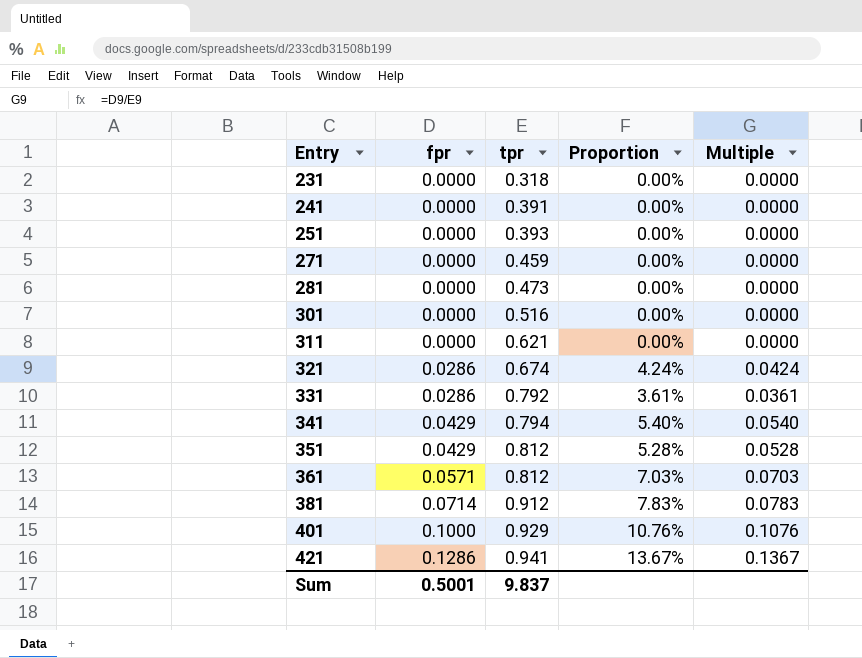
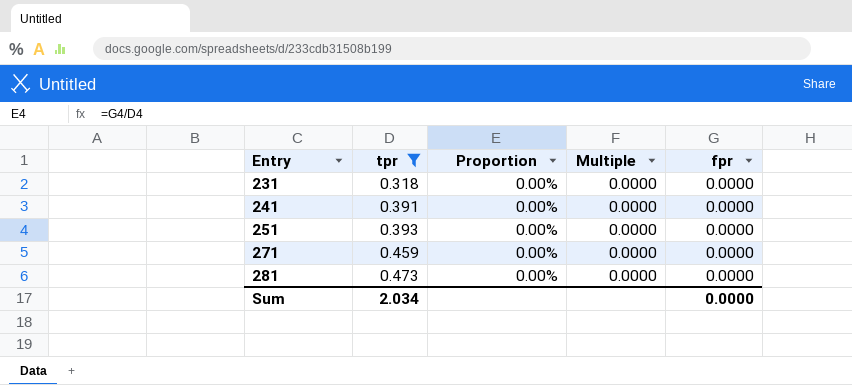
filter: none -> tpr <= 0.473
column fpr | position: 2 -> 5
Sum | tpr: 9.837 -> 2.034
Sum | fpr: 0.5001 -> 0.0000

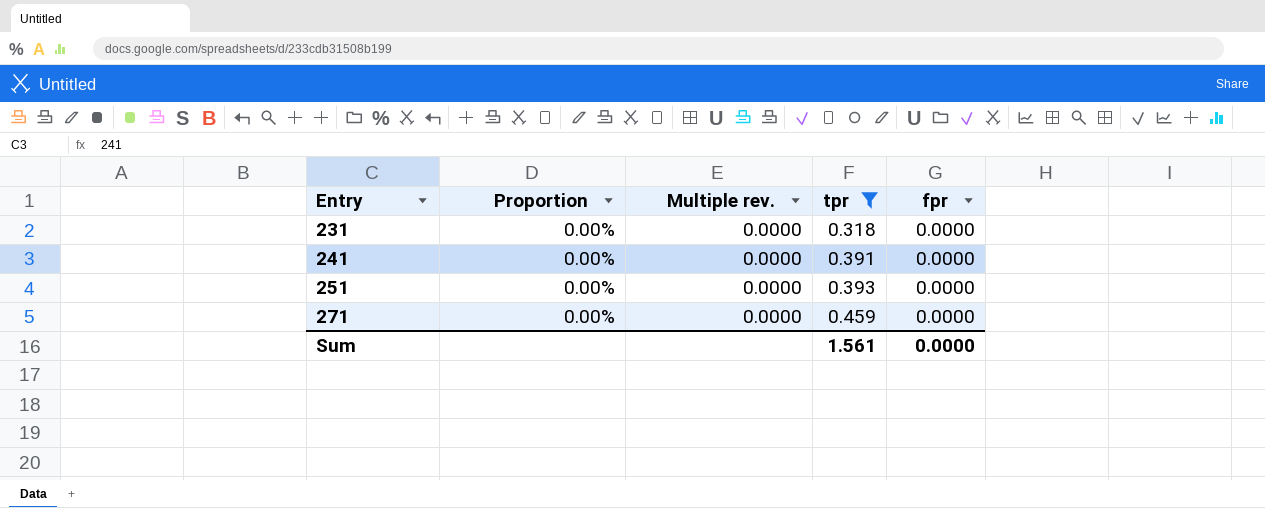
column name: Multiple -> Multiple rev.
column tpr | position: 2 -> 4
row 281: 0.473 | 0.00% | 0.0000 | 0.0000 -> none
Sum | tpr: 2.034 -> 1.561

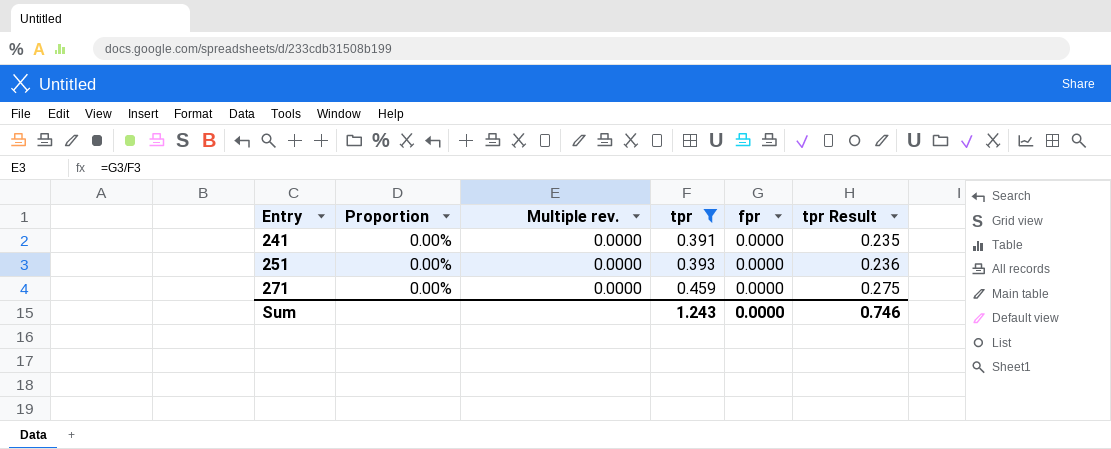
column tpr Result | formula: none -> [tpr] * 0.6
row 231: 0.00% | 0.0000 | 0.318 | 0.0000 -> none
Sum | tpr: 1.561 -> 1.243

